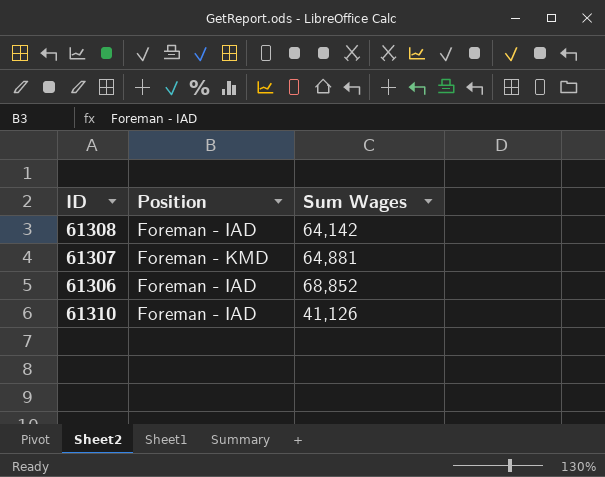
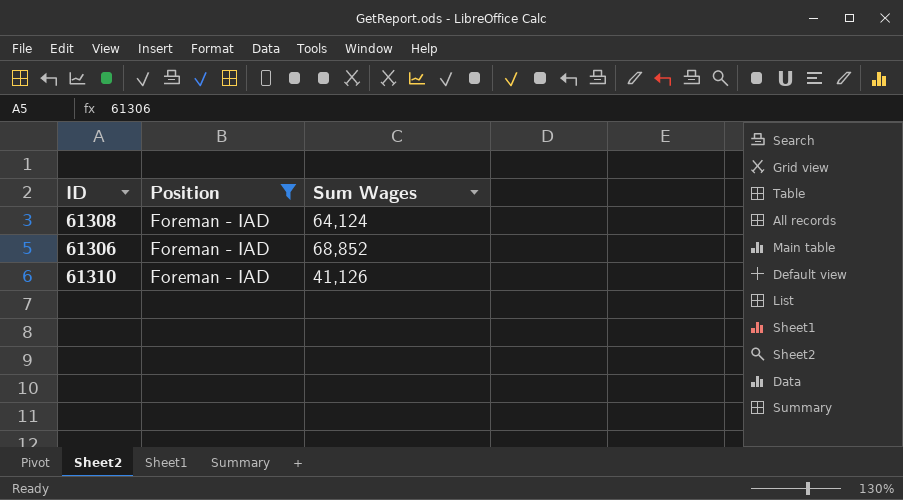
filter: none -> Position = Foreman - IAD
61308 | Sum Wages: 64,142 -> 64,124

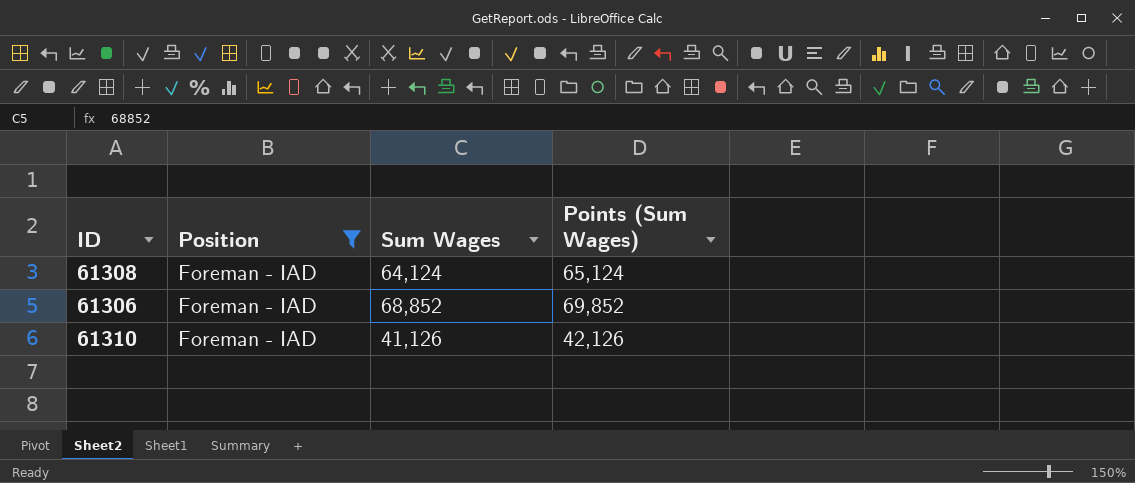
column Points (Sum Wages) | formula: none -> [Sum Wages] + 1000

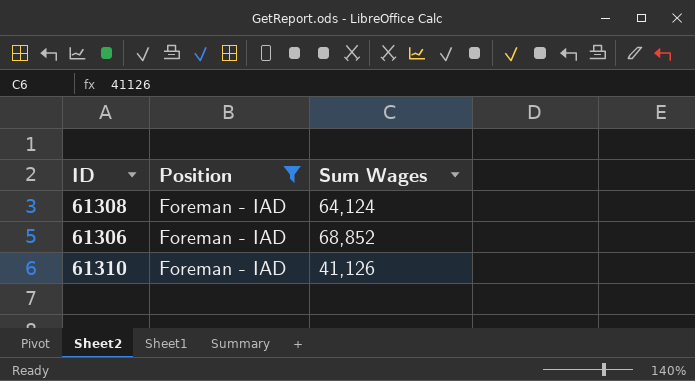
column Points (Sum Wages) | formula: [Sum Wages] + 1000 -> none

